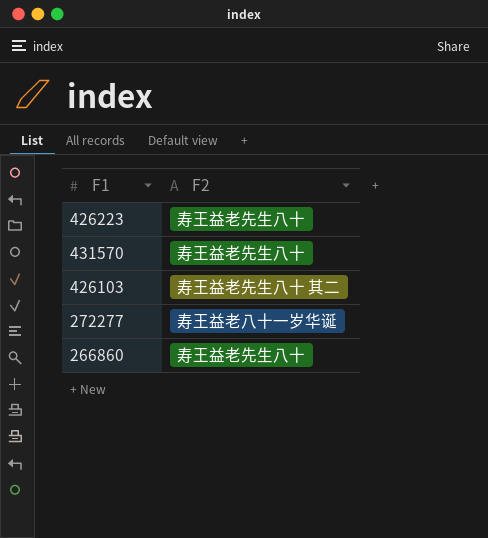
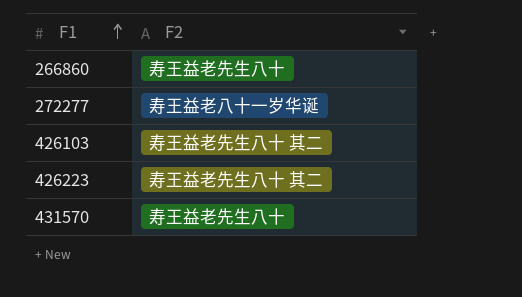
row order: none -> F1 ascending
426223 | F2: 寿王益老先生八十 -> 寿王益老先生八十 其二

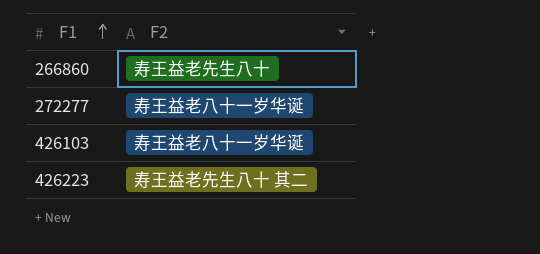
row 431570: 寿王益老先生八十 -> none
426103 | F2: 寿王益老先生八十 其二 -> 寿王益老八十一岁华诞

